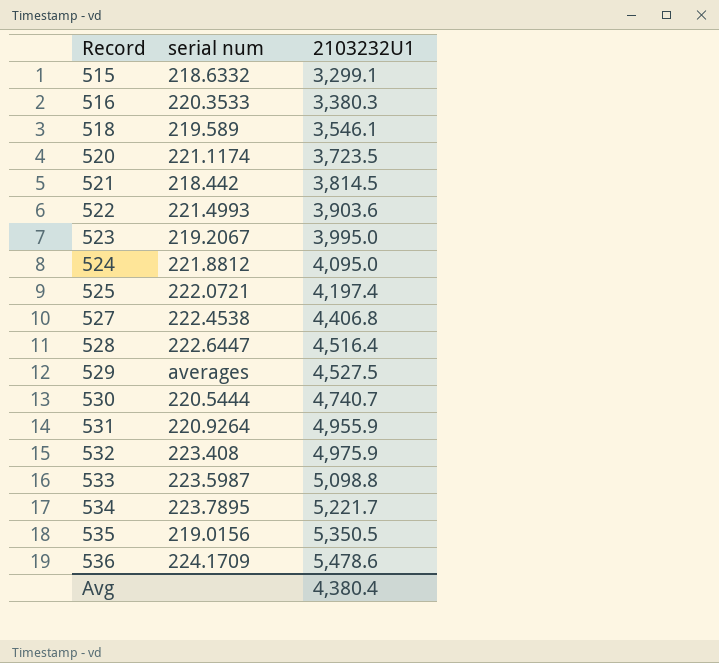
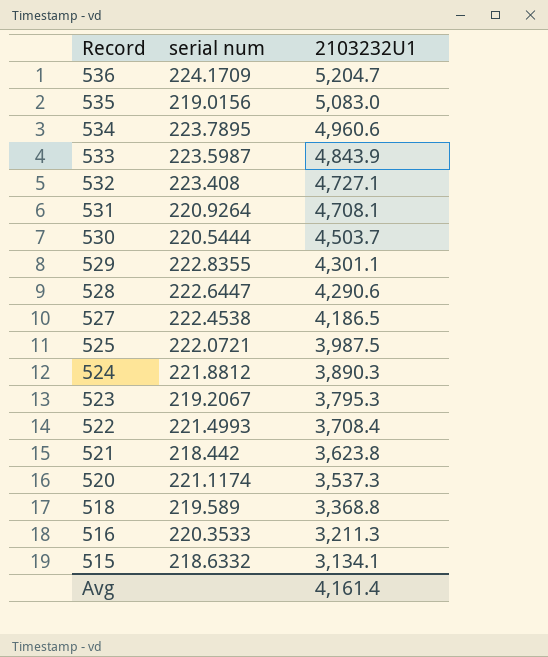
row order: Record ascending -> Record descending
536 | 2103232U1: 5,478.6 -> 5,204.7
535 | 2103232U1: 5,350.5 -> 5,083.0
534 | 2103232U1: 5,221.7 -> 4,960.6
533 | 2103232U1: 5,098.8 -> 4,843.9
532 | 2103232U1: 4,975.9 -> 4,727.1
531 | 2103232U1: 4,955.9 -> 4,708.1
530 | 2103232U1: 4,740.7 -> 4,503.7
529 | serial num: averages -> 222.8355
529 | 2103232U1: 4,527.5 -> 4,301.1
528 | 2103232U1: 4,516.4 -> 4,290.6
527 | 2103232U1: 4,406.8 -> 4,186.5
525 | 2103232U1: 4,197.4 -> 3,987.5
524 | 2103232U1: 4,095.0 -> 3,890.3
523 | 2103232U1: 3,995.0 -> 3,795.3
522 | 2103232U1: 3,903.6 -> 3,708.4
521 | 2103232U1: 3,814.5 -> 3,623.8
520 | 2103232U1: 3,723.5 -> 3,537.3
518 | 2103232U1: 3,546.1 -> 3,368.8
516 | 2103232U1: 3,380.3 -> 3,211.3
515 | 2103232U1: 3,299.1 -> 3,134.1
Avg | 2103232U1: 4,380.4 -> 4,161.4

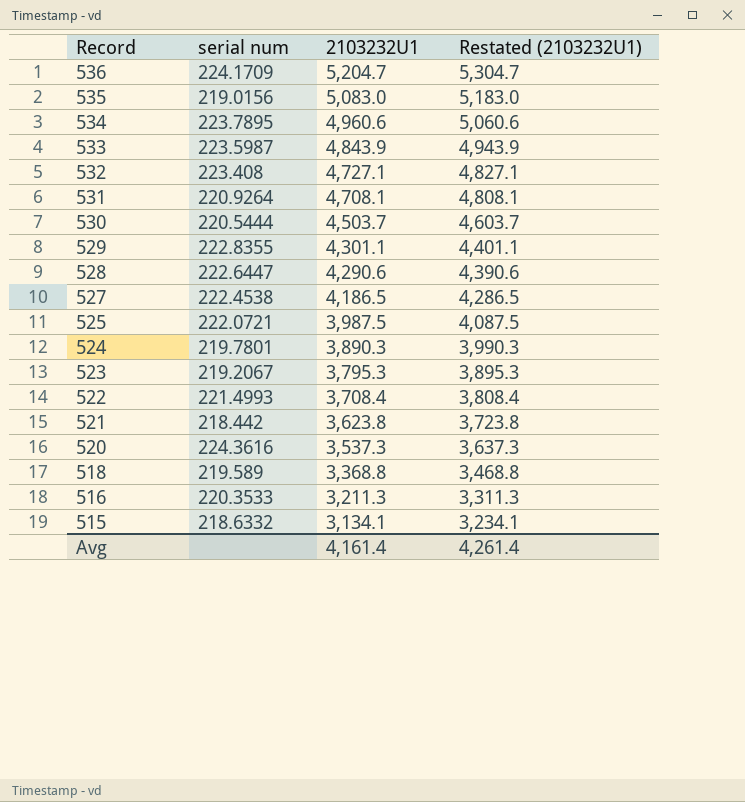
column Restated (2103232U1) | formula: none -> [2103232U1] + 100
524 | serial num: 221.8812 -> 219.7801
520 | serial num: 221.1174 -> 224.3616

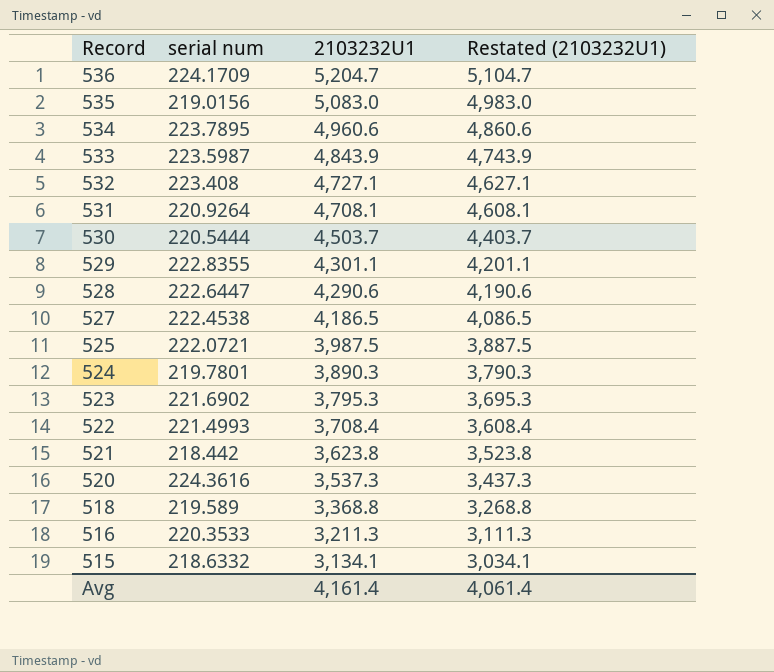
column Restated (2103232U1) | formula: [2103232U1] + 100 -> [2103232U1] - 100
523 | serial num: 219.2067 -> 221.6902
Avg | Restated (2103232U1): 4,261.4 -> 4,061.4

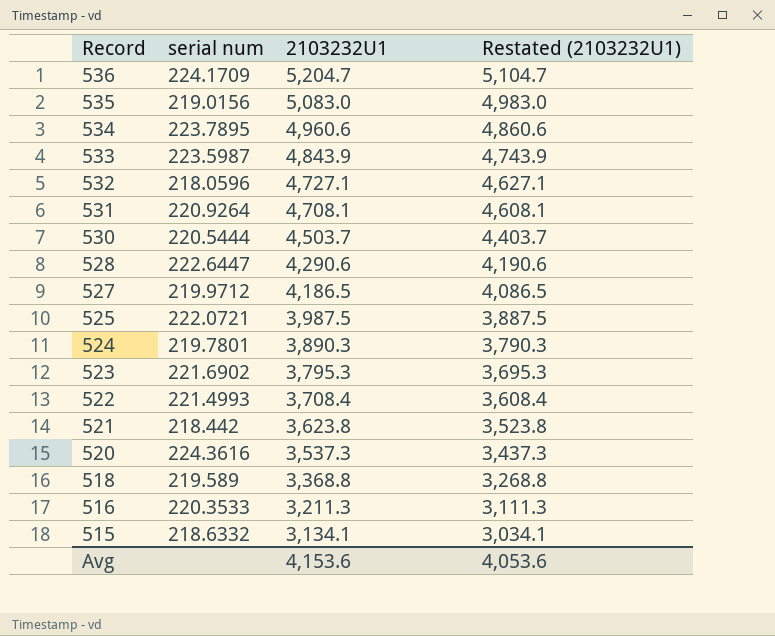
row 529: 222.8355 | 4,301.1 | 4,201.1 -> none
532 | serial num: 223.408 -> 218.0596
527 | serial num: 222.4538 -> 219.9712
Avg | 2103232U1: 4,161.4 -> 4,153.6
Avg | Restated (2103232U1): 4,061.4 -> 4,053.6

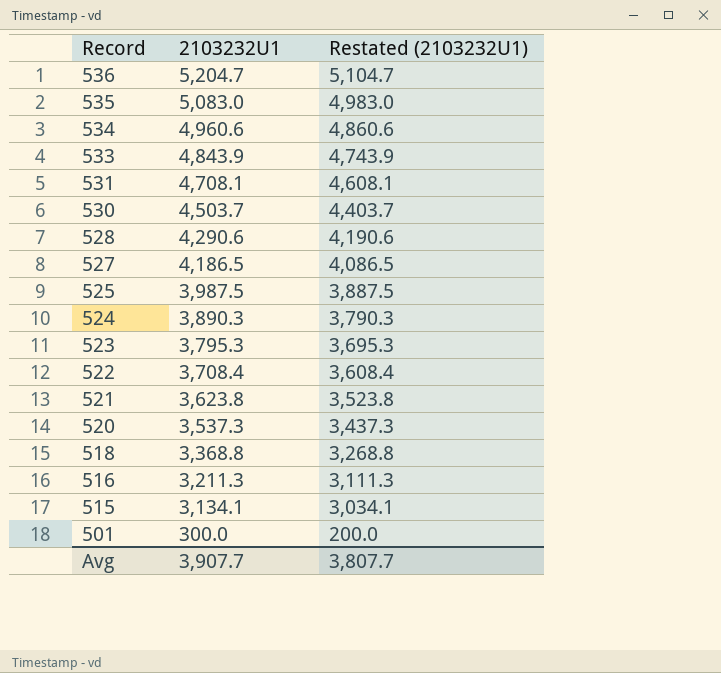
column serial num | position: 2 -> none
row 532: 218.0596 | 4,727.1 | 4,627.1 -> none
row 501: none -> 300.0 | 200.0
Avg | 2103232U1: 4,153.6 -> 3,907.7
Avg | Restated (2103232U1): 4,053.6 -> 3,807.7

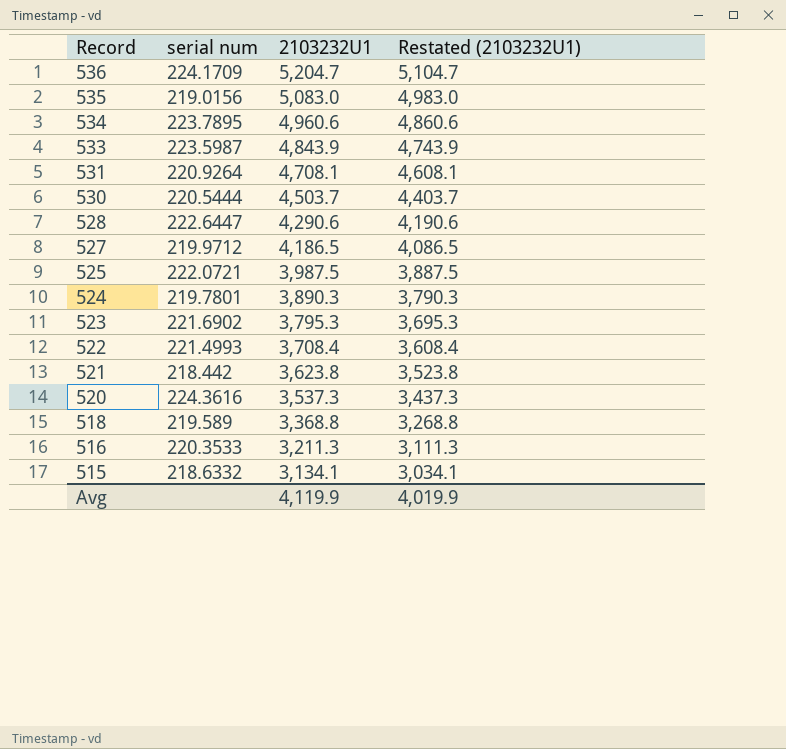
column serial num | position: none -> 2
row 501: 300.0 | 200.0 -> none
Avg | 2103232U1: 3,907.7 -> 4,119.9
Avg | Restated (2103232U1): 3,807.7 -> 4,019.9

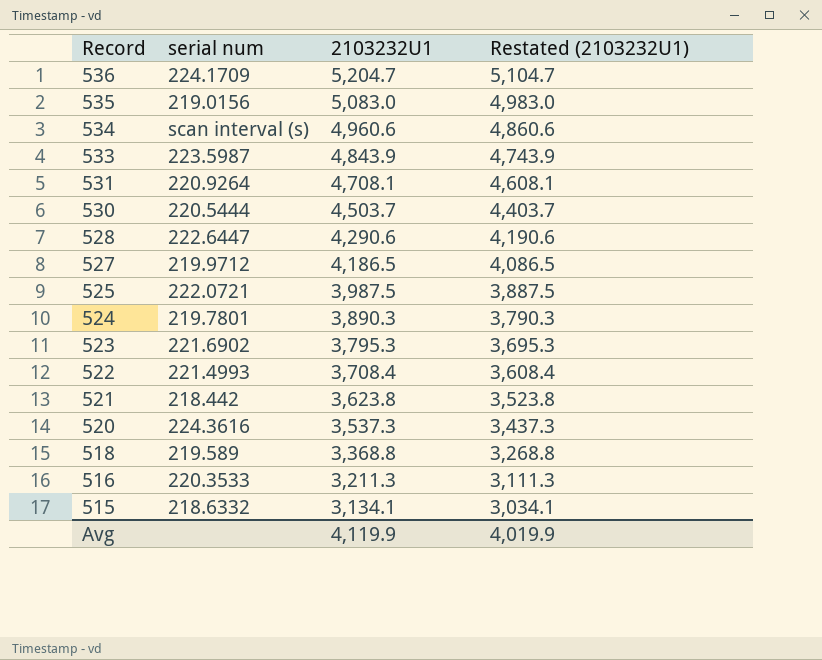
534 | serial num: 223.7895 -> scan interval (s)

